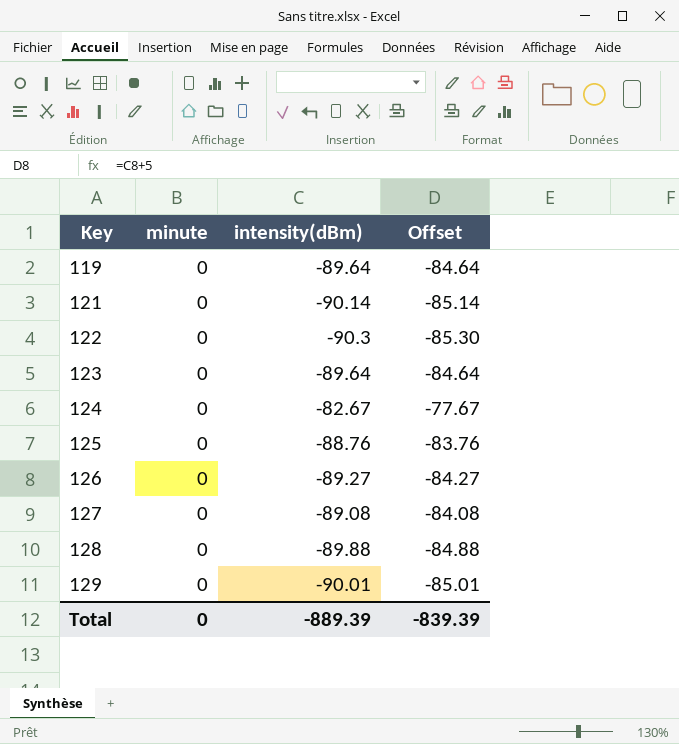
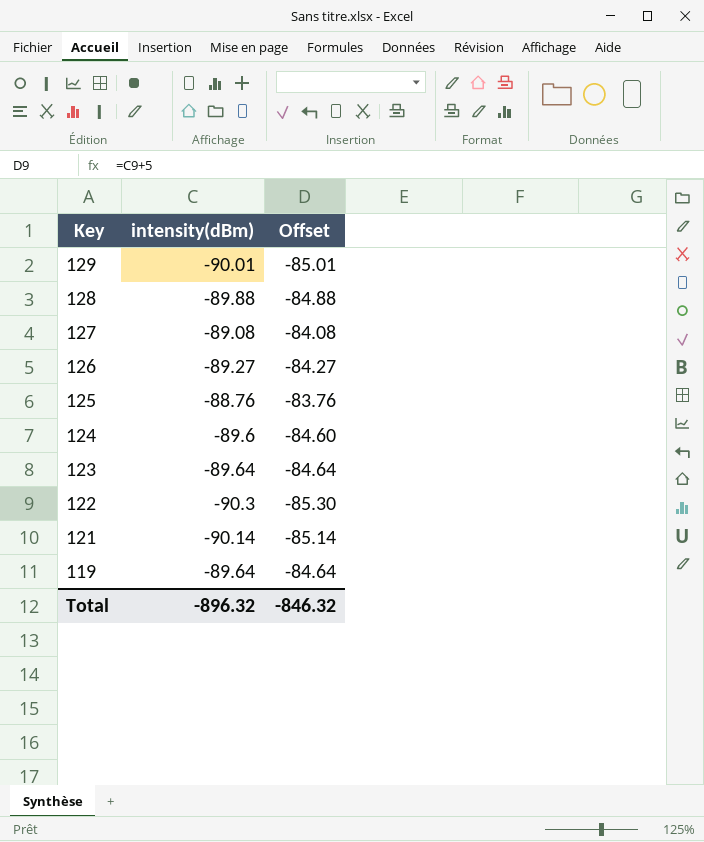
row order: Key ascending -> Key descending
column minute | position: 2 -> none
124 | intensity(dBm): -82.67 -> -89.6
124 | Offset: -77.67 -> -84.60
Total | intensity(dBm): -889.39 -> -896.32
Total | Offset: -839.39 -> -846.32

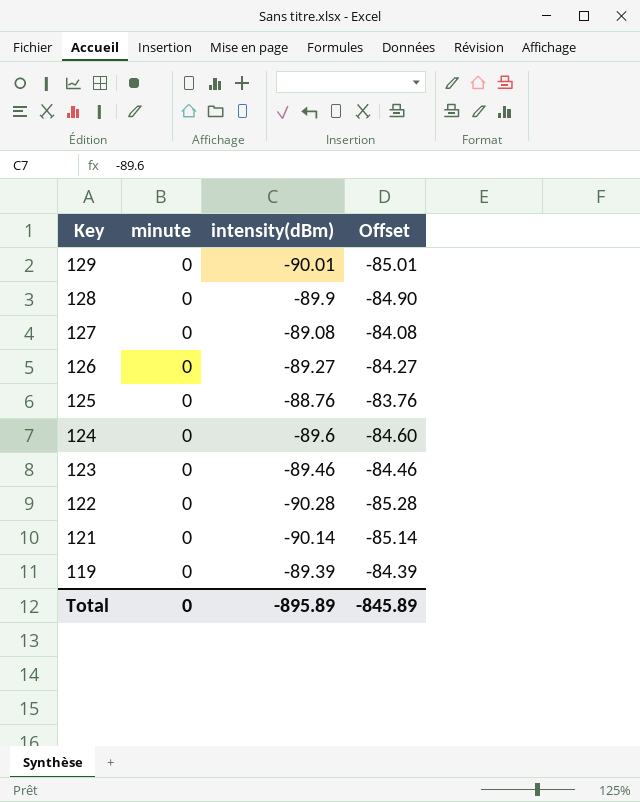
column minute | position: none -> 2
128 | intensity(dBm): -89.88 -> -89.9
128 | Offset: -84.88 -> -84.90
123 | intensity(dBm): -89.64 -> -89.46
123 | Offset: -84.64 -> -84.46
122 | intensity(dBm): -90.3 -> -90.28
122 | Offset: -85.30 -> -85.28
119 | intensity(dBm): -89.64 -> -89.39
119 | Offset: -84.64 -> -84.39
Total | intensity(dBm): -896.32 -> -895.89
Total | Offset: -846.32 -> -845.89

